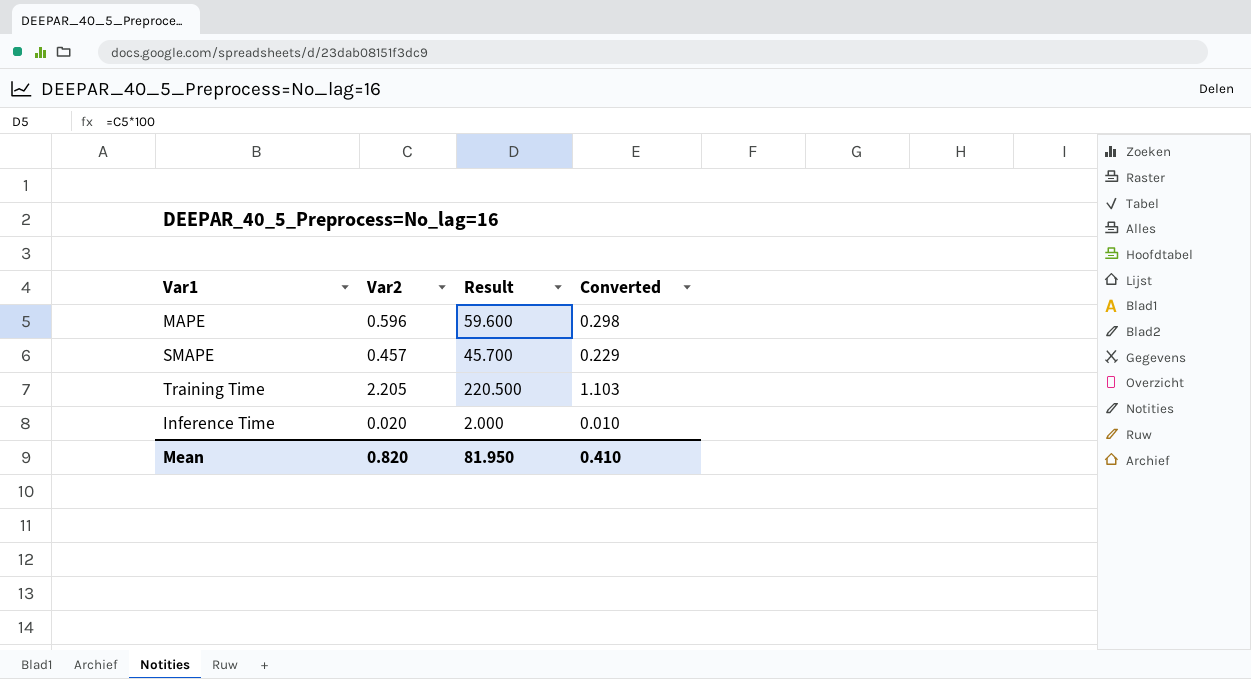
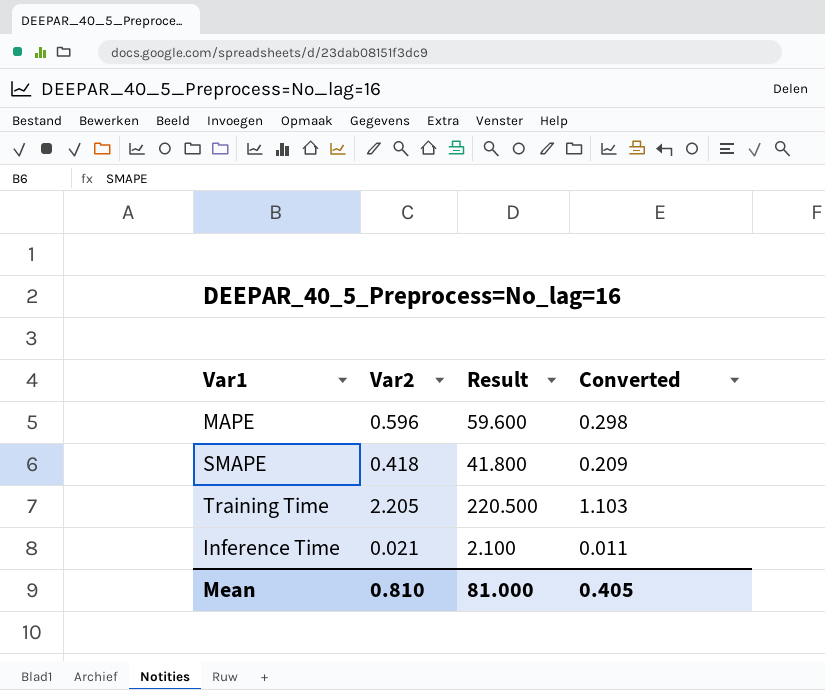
SMAPE | Var2: 0.457 -> 0.418
SMAPE | Result: 45.700 -> 41.800
SMAPE | Converted: 0.229 -> 0.209
Inference Time | Var2: 0.020 -> 0.021
Inference Time | Result: 2.000 -> 2.100
Inference Time | Converted: 0.010 -> 0.011
Mean | Var2: 0.820 -> 0.810
Mean | Result: 81.950 -> 81.000
Mean | Converted: 0.410 -> 0.405

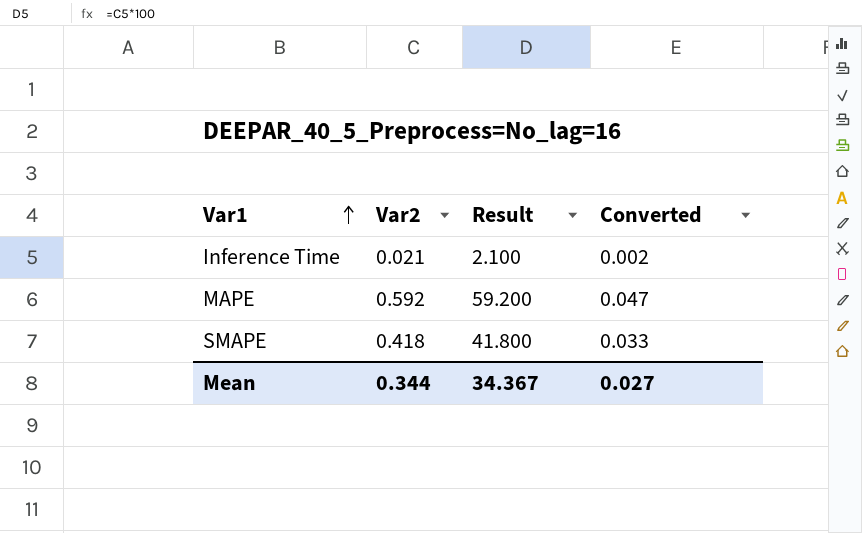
row order: none -> Var1 ascending
column Converted | formula: [Var2] * 0.5 -> [Var2] * 0.08
row Training Time: 2.205 | 220.500 | 1.103 -> none
MAPE | Var2: 0.596 -> 0.592
MAPE | Result: 59.600 -> 59.200
Mean | Var2: 0.810 -> 0.344
Mean | Result: 81.000 -> 34.367
Mean | Converted: 0.405 -> 0.027

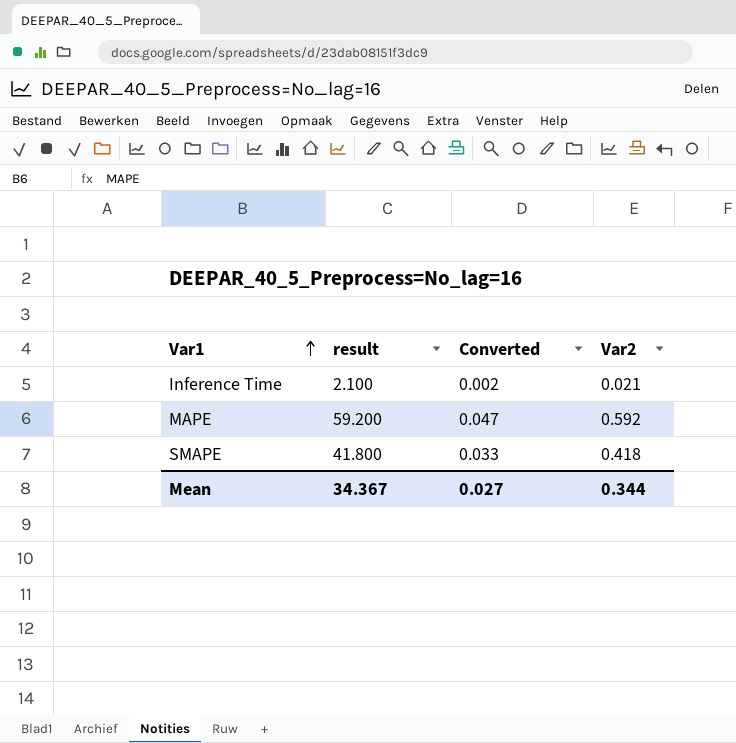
column name: Result -> result
column Var2 | position: 2 -> 4

